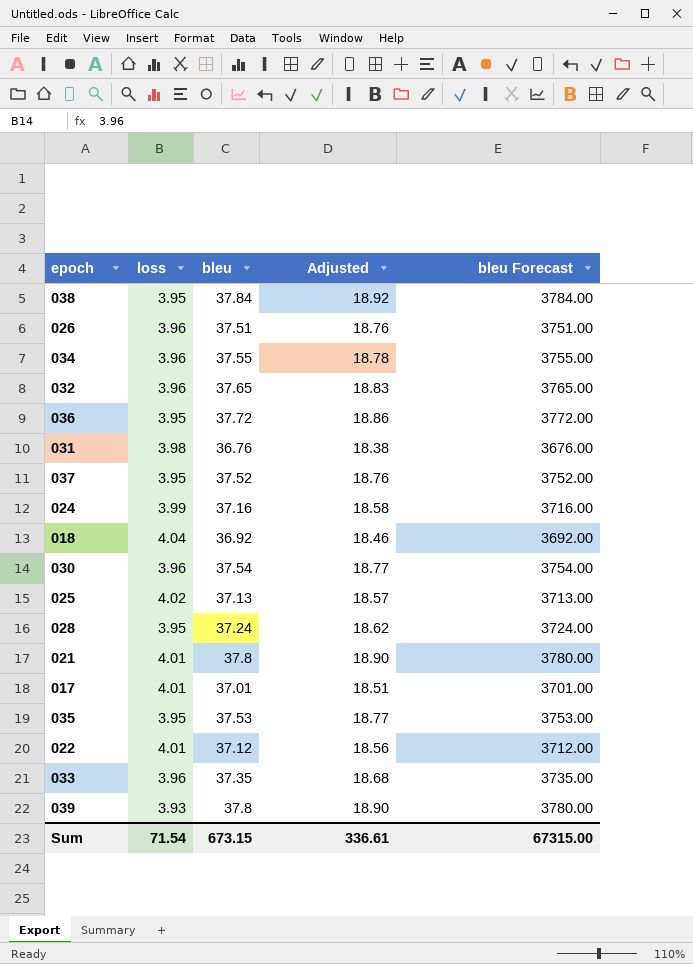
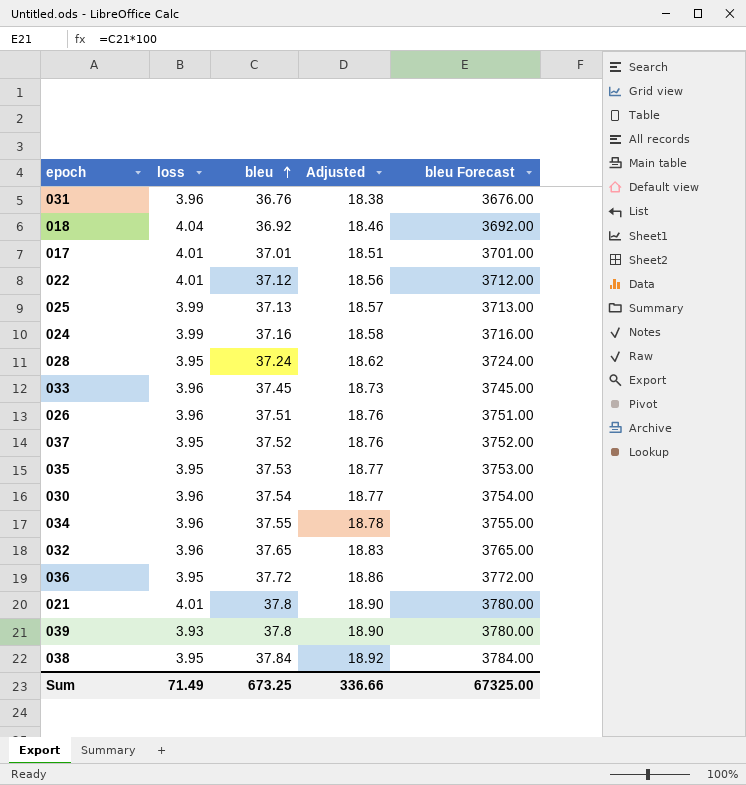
row order: none -> bleu ascending
031 | loss: 3.98 -> 3.96
025 | loss: 4.02 -> 3.99
033 | bleu: 37.35 -> 37.45
033 | Adjusted: 18.68 -> 18.73
033 | bleu Forecast: 3735.00 -> 3745.00
Sum | loss: 71.54 -> 71.49
Sum | bleu: 673.15 -> 673.25
Sum | Adjusted: 336.61 -> 336.66
Sum | bleu Forecast: 67315.00 -> 67325.00

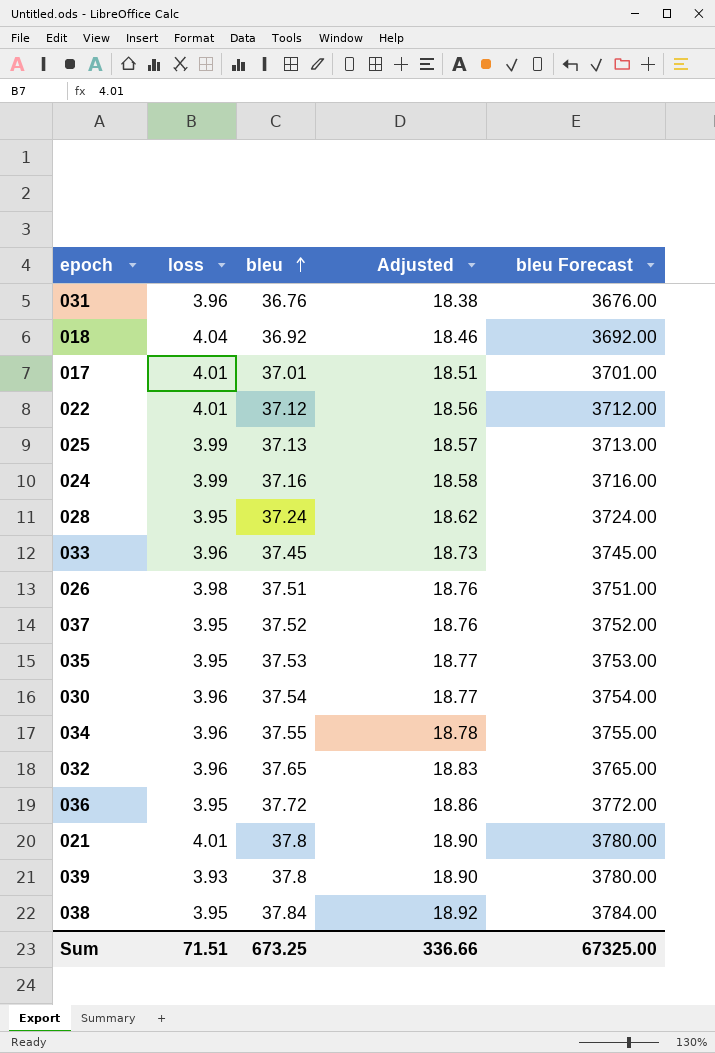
026 | loss: 3.96 -> 3.98
Sum | loss: 71.49 -> 71.51

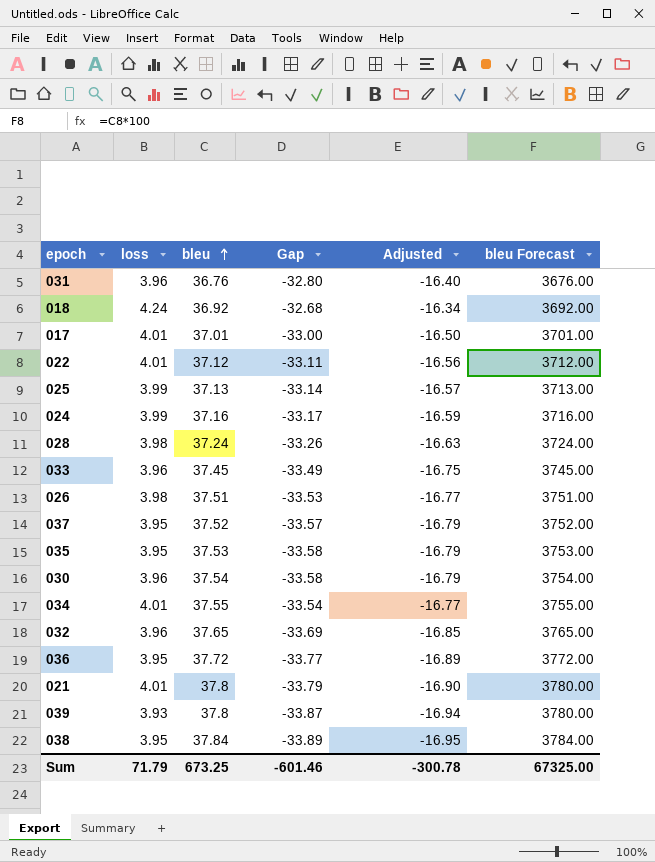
column Gap | formula: none -> [loss] - [bleu]
column Adjusted | formula: [bleu] * 0.5 -> [Gap] * 0.5
018 | loss: 4.04 -> 4.24
028 | loss: 3.95 -> 3.98
034 | loss: 3.96 -> 4.01
Sum | loss: 71.51 -> 71.79
Sum | Adjusted: 336.66 -> -300.78

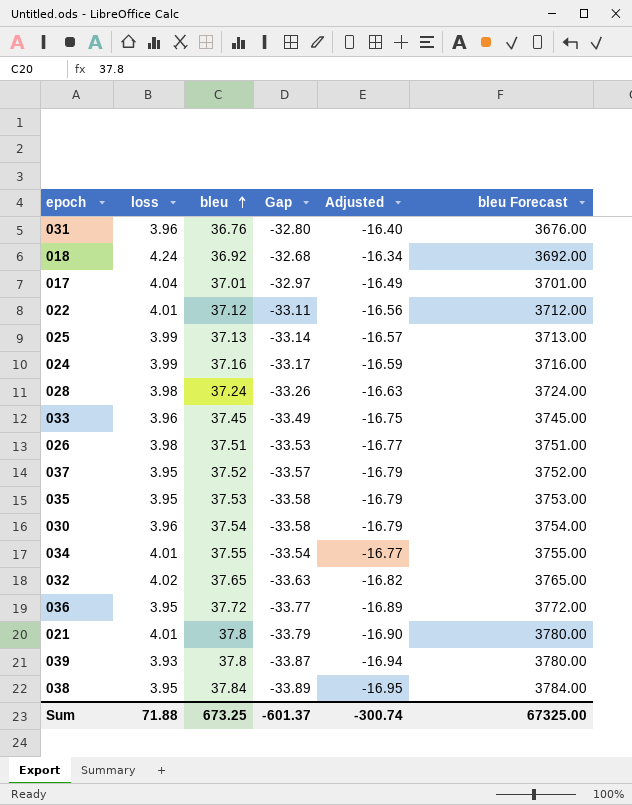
017 | loss: 4.01 -> 4.04
017 | Gap: -33.00 -> -32.97
017 | Adjusted: -16.50 -> -16.49
032 | loss: 3.96 -> 4.02
032 | Gap: -33.69 -> -33.63
032 | Adjusted: -16.85 -> -16.82
Sum | loss: 71.79 -> 71.88
Sum | Gap: -601.46 -> -601.37
Sum | Adjusted: -300.78 -> -300.74

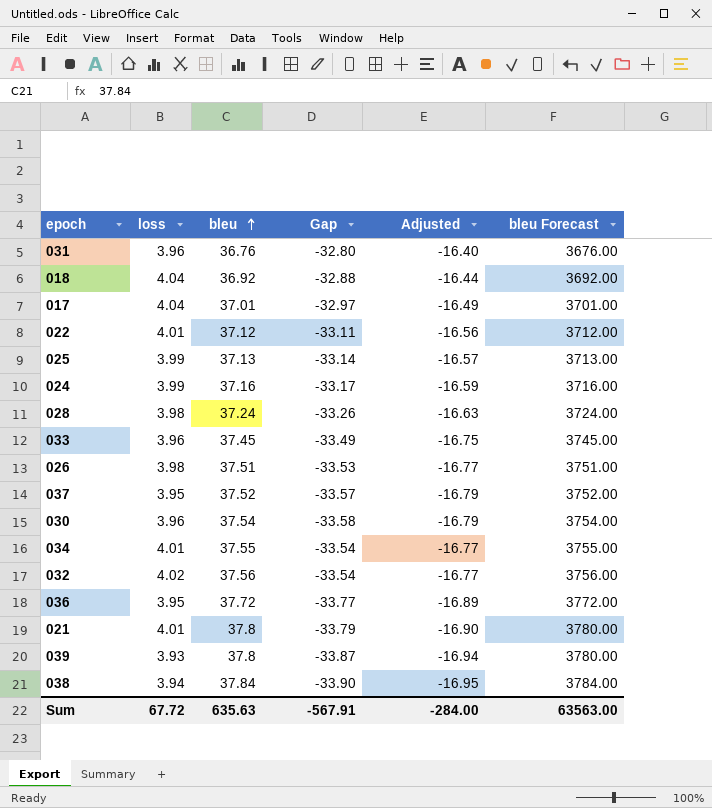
row 035: 3.95 | 37.53 | -33.58 | -16.79 | 3753.00 -> none
018 | loss: 4.24 -> 4.04
018 | Gap: -32.68 -> -32.88
018 | Adjusted: -16.34 -> -16.44
032 | bleu: 37.65 -> 37.56
032 | Gap: -33.63 -> -33.54
032 | Adjusted: -16.82 -> -16.77
032 | bleu Forecast: 3765.00 -> 3756.00
038 | loss: 3.95 -> 3.94
038 | Gap: -33.89 -> -33.90
Sum | loss: 71.88 -> 67.72
Sum | bleu: 673.25 -> 635.63
Sum | Gap: -601.37 -> -567.91
Sum | Adjusted: -300.74 -> -284.00
Sum | bleu Forecast: 67325.00 -> 63563.00

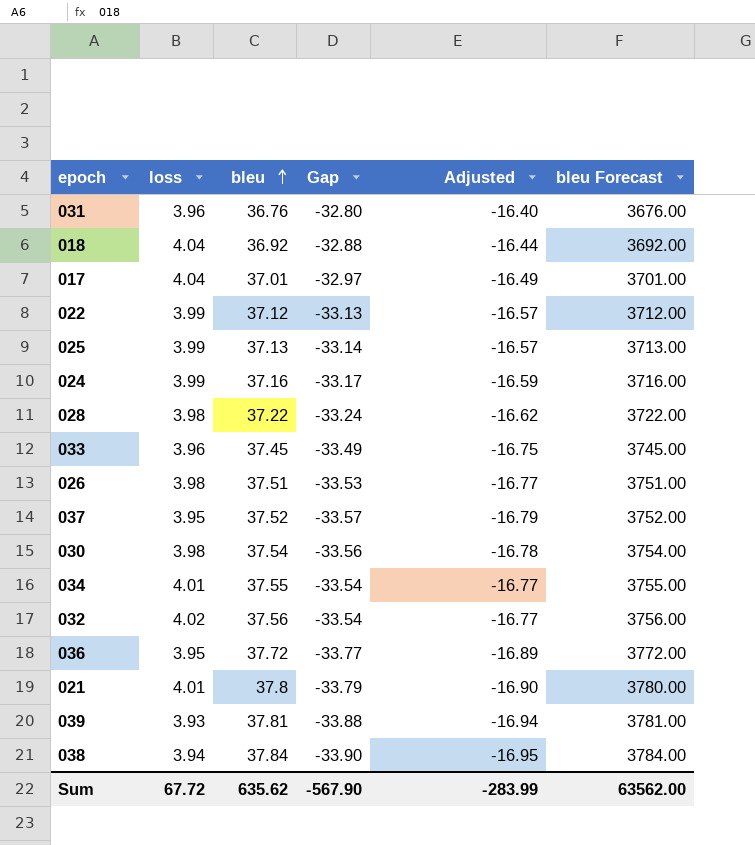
022 | loss: 4.01 -> 3.99
022 | Gap: -33.11 -> -33.13
022 | Adjusted: -16.56 -> -16.57
028 | bleu: 37.24 -> 37.22
028 | Gap: -33.26 -> -33.24
028 | Adjusted: -16.63 -> -16.62
028 | bleu Forecast: 3724.00 -> 3722.00
030 | loss: 3.96 -> 3.98
030 | Gap: -33.58 -> -33.56
030 | Adjusted: -16.79 -> -16.78
039 | bleu: 37.8 -> 37.81
039 | Gap: -33.87 -> -33.88
039 | bleu Forecast: 3780.00 -> 3781.00
Sum | bleu: 635.63 -> 635.62
Sum | Gap: -567.91 -> -567.90
Sum | Adjusted: -284.00 -> -283.99
Sum | bleu Forecast: 63563.00 -> 63562.00

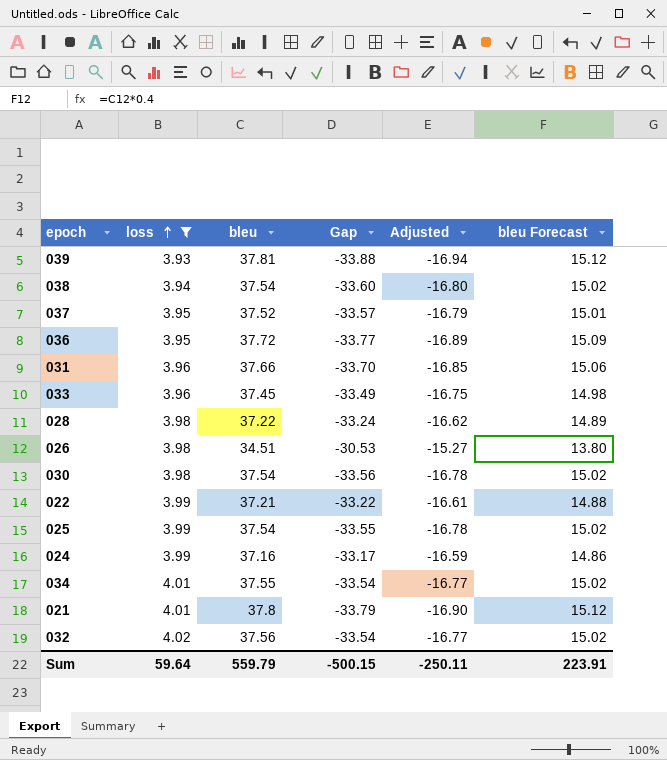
filter: none -> loss != 4.04
row order: bleu ascending -> loss ascending
column bleu Forecast | formula: [bleu] * 100 -> [bleu] * 0.4
038 | bleu: 37.84 -> 37.54
038 | Gap: -33.90 -> -33.60
038 | Adjusted: -16.95 -> -16.80
031 | bleu: 36.76 -> 37.66
031 | Gap: -32.80 -> -33.70
031 | Adjusted: -16.40 -> -16.85
026 | bleu: 37.51 -> 34.51
026 | Gap: -33.53 -> -30.53
026 | Adjusted: -16.77 -> -15.27
022 | bleu: 37.12 -> 37.21
022 | Gap: -33.13 -> -33.22
022 | Adjusted: -16.57 -> -16.61
025 | bleu: 37.13 -> 37.54
025 | Gap: -33.14 -> -33.55
025 | Adjusted: -16.57 -> -16.78
Sum | loss: 67.72 -> 59.64
Sum | bleu: 635.62 -> 559.79
Sum | Gap: -567.90 -> -500.15
Sum | Adjusted: -283.99 -> -250.11
Sum | bleu Forecast: 63562.00 -> 223.91

